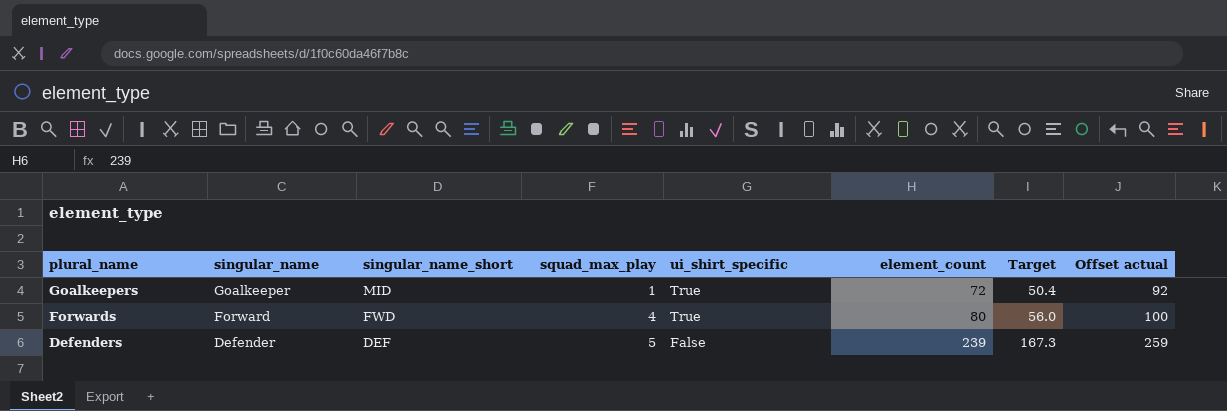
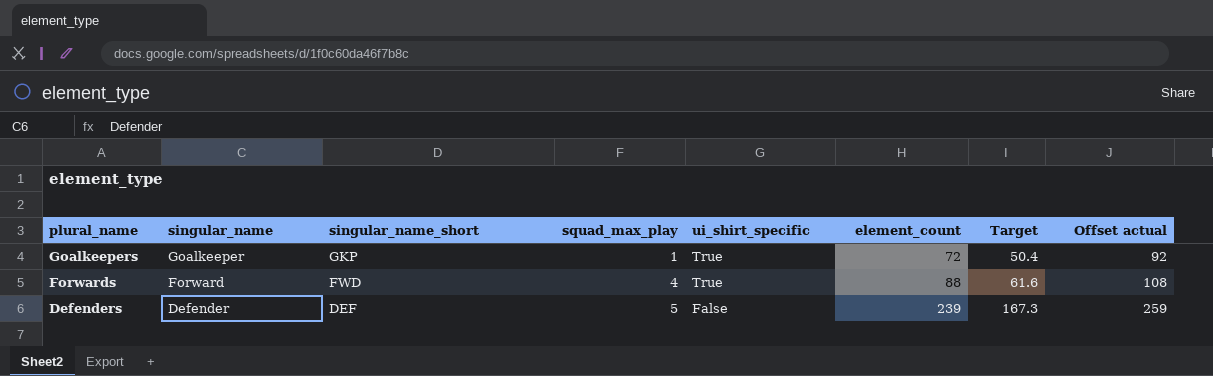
Goalkeepers | singular_name_short: MID -> GKP
Forwards | element_count: 80 -> 88
Forwards | Target: 56.0 -> 61.6
Forwards | Offset actual: 100 -> 108

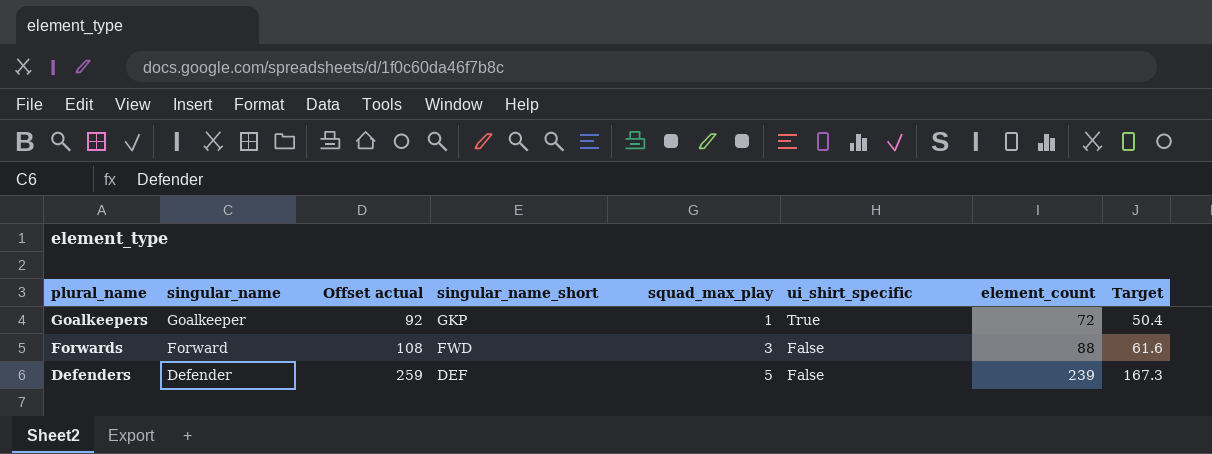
column Offset actual | position: 8 -> 3
Forwards | squad_max_play: 4 -> 3
Forwards | ui_shirt_specific: True -> False

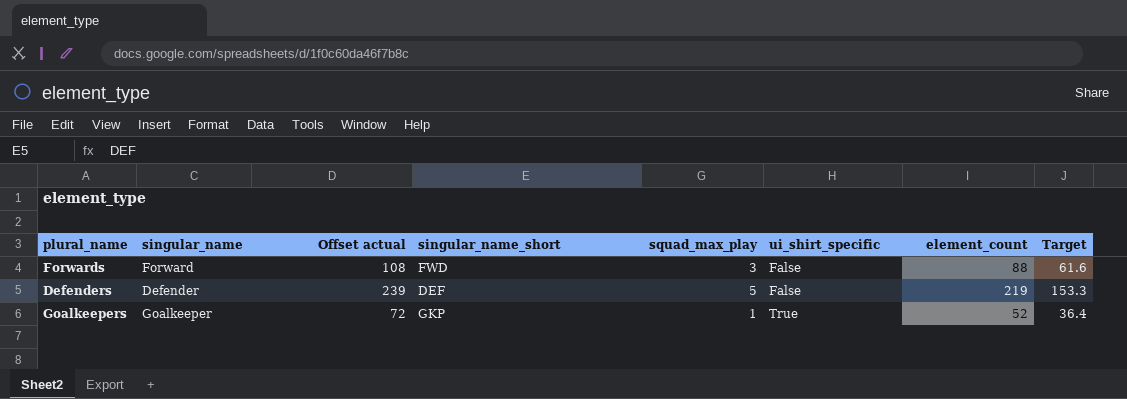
row order: plural_name descending -> ui_shirt_specific ascending
Defenders | Offset actual: 259 -> 239
Defenders | element_count: 239 -> 219
Defenders | Target: 167.3 -> 153.3
Goalkeepers | Offset actual: 92 -> 72
Goalkeepers | element_count: 72 -> 52
Goalkeepers | Target: 50.4 -> 36.4

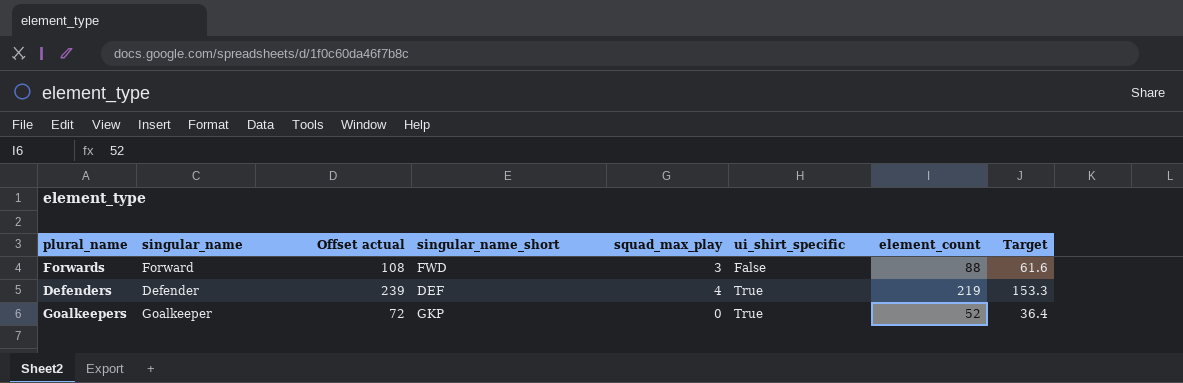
Defenders | squad_max_play: 5 -> 4
Defenders | ui_shirt_specific: False -> True
Goalkeepers | squad_max_play: 1 -> 0

